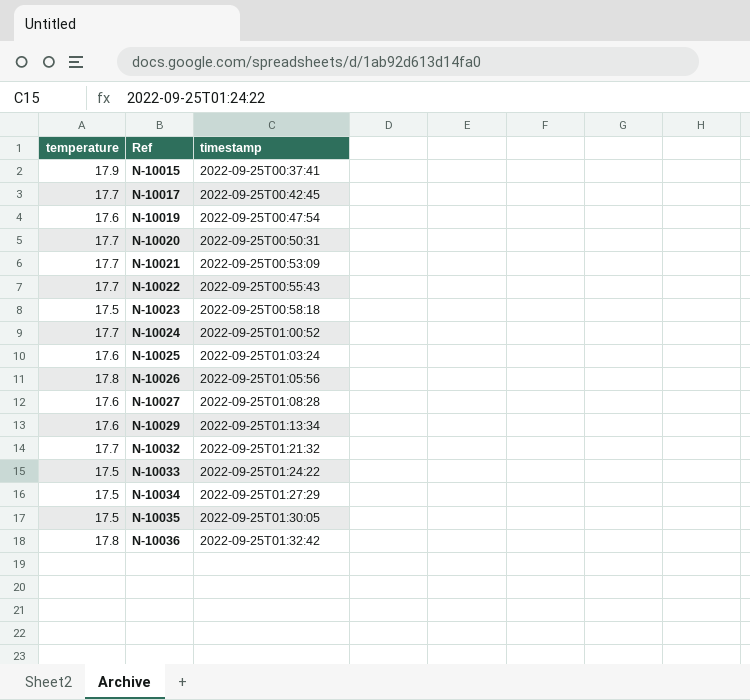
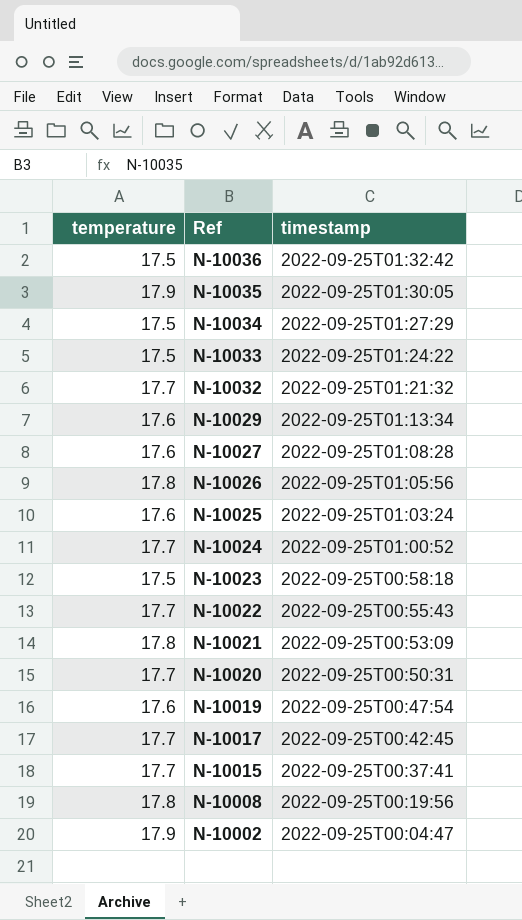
row order: Ref ascending -> Ref descending
N-10036 | temperature: 17.8 -> 17.5
N-10035 | temperature: 17.5 -> 17.9
N-10021 | temperature: 17.7 -> 17.8
N-10015 | temperature: 17.9 -> 17.7
row N-10008: none -> 17.8 | 2022-09-25T00:19:56
row N-10002: none -> 17.9 | 2022-09-25T00:04:47

